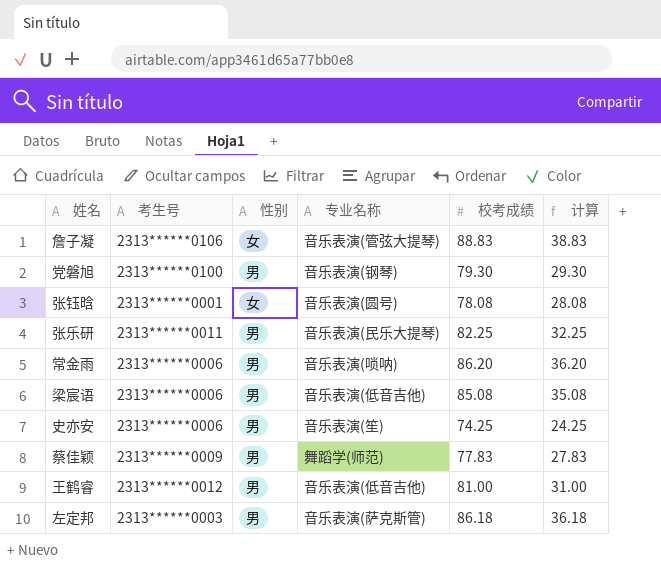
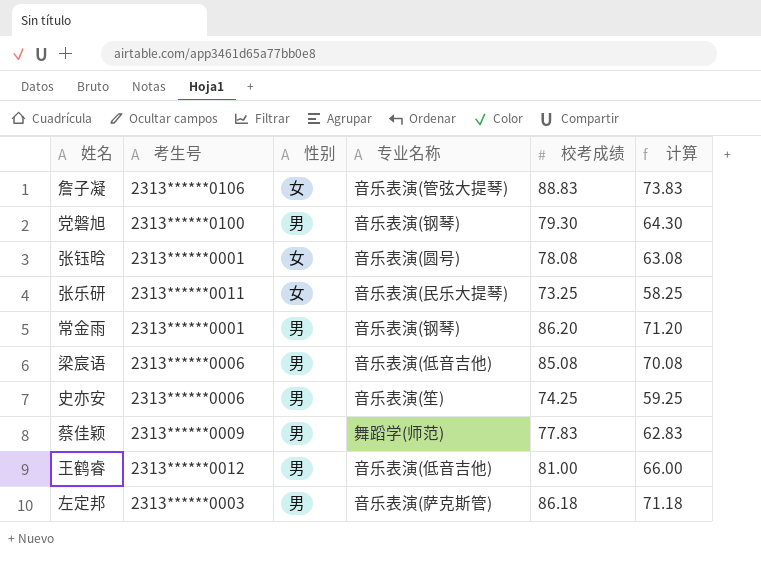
column 计算 | formula: [校考成绩] - 50 -> [校考成绩] - 15
张乐研 | 性别: 男 -> 女
张乐研 | 校考成绩: 82.25 -> 73.25
常金雨 | 考生号: 2313******0006 -> 2313******0001
常金雨 | 专业名称: 音乐表演(唢呐) -> 音乐表演(钢琴)

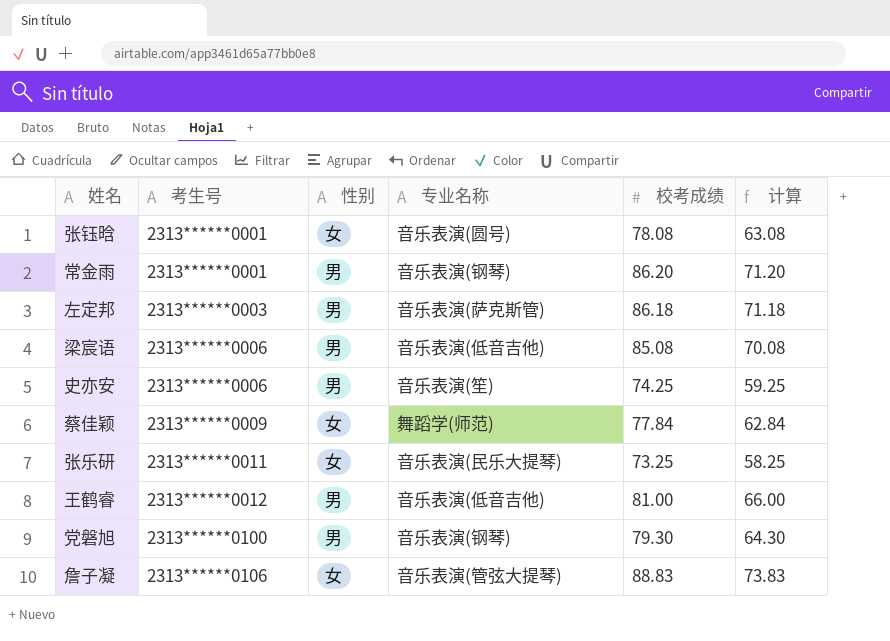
row order: none -> 考生号 ascending
蔡佳颖 | 性别: 男 -> 女
蔡佳颖 | 校考成绩: 77.83 -> 77.84
蔡佳颖 | 计算: 62.83 -> 62.84

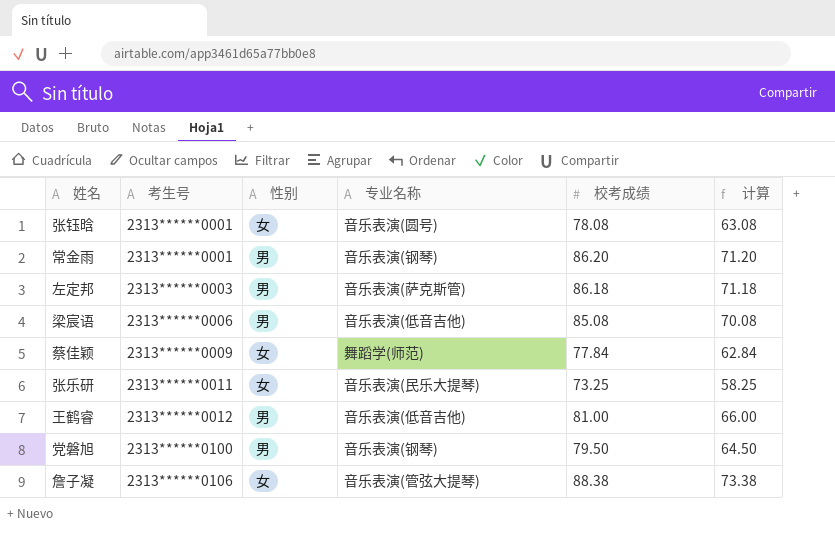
row 史亦安: 2313******0006 | 男 | 音乐表演(笙) | 74.25 | 59.25 -> none
党磐旭 | 校考成绩: 79.30 -> 79.50
党磐旭 | 计算: 64.30 -> 64.50
詹子凝 | 校考成绩: 88.83 -> 88.38
詹子凝 | 计算: 73.83 -> 73.38

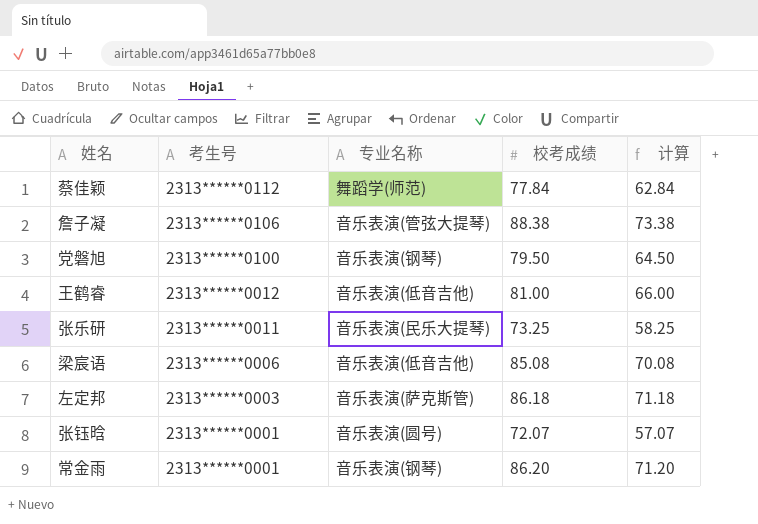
row order: 考生号 ascending -> 考生号 descending
column 性别 | position: 3 -> none
蔡佳颖 | 考生号: 2313******0009 -> 2313******0112
张钰晗 | 校考成绩: 78.08 -> 72.07
张钰晗 | 计算: 63.08 -> 57.07

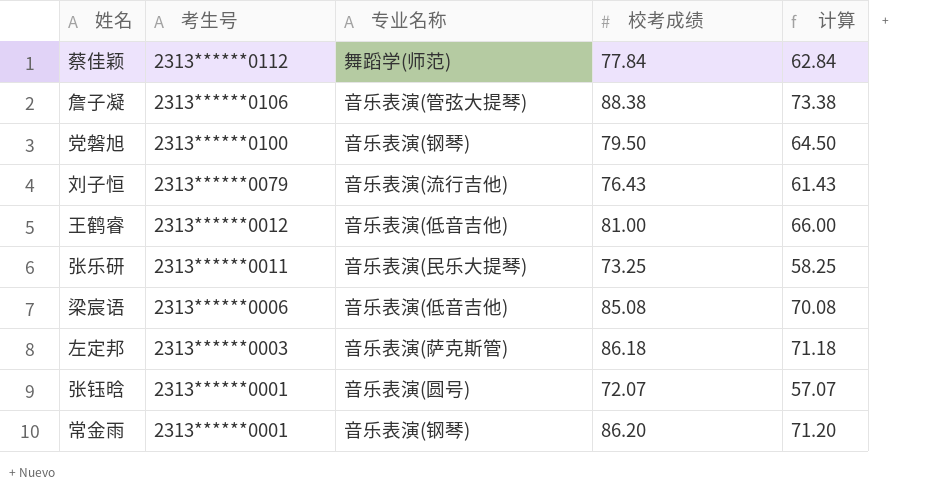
row 刘子恒: none -> 2313******0079 | 音乐表演(流行吉他) | 76.43 | 61.43

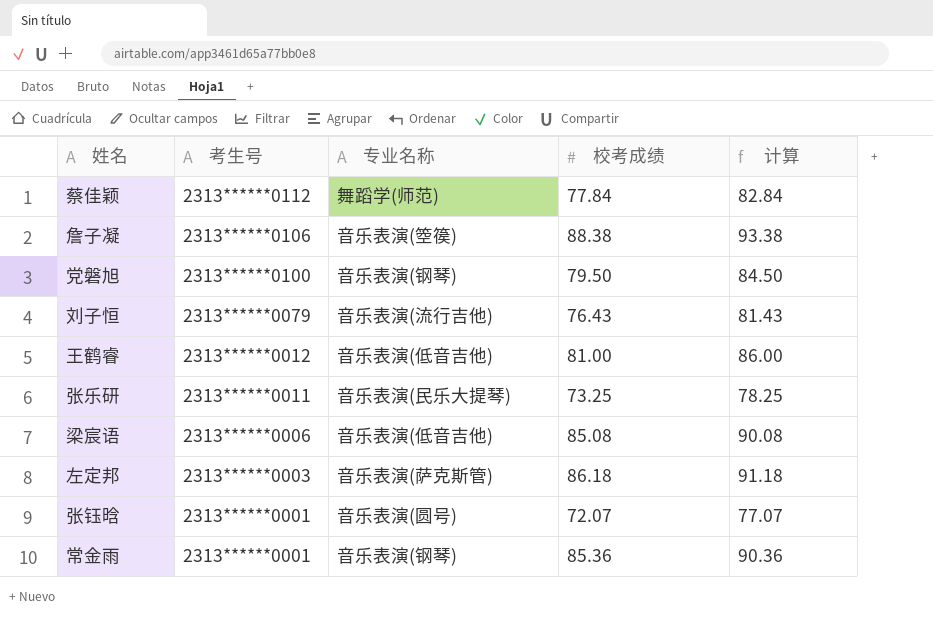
column 计算 | formula: [校考成绩] - 15 -> [校考成绩] + 5
詹子凝 | 专业名称: 音乐表演(管弦大提琴) -> 音乐表演(箜篌)
常金雨 | 校考成绩: 86.20 -> 85.36

